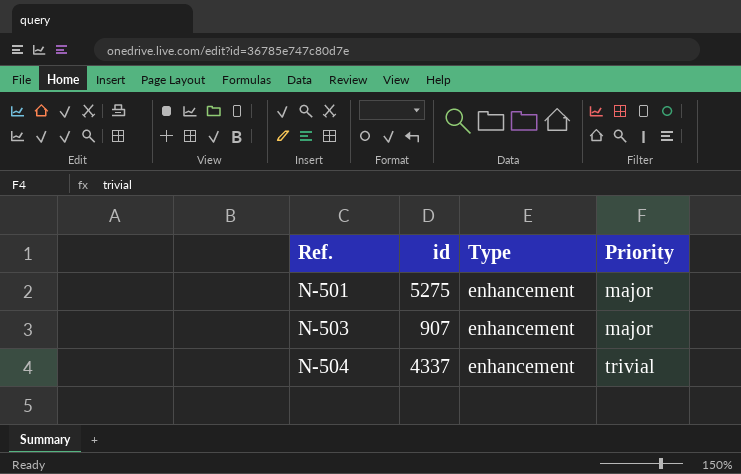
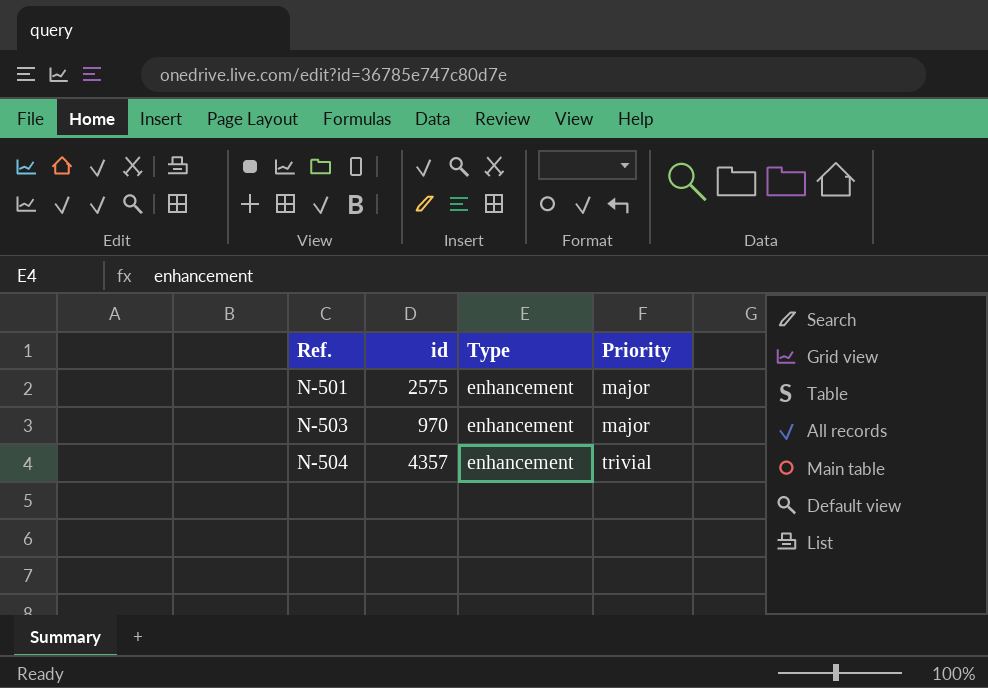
N-501 | id: 5275 -> 2575
N-503 | id: 907 -> 970
N-504 | id: 4337 -> 4357

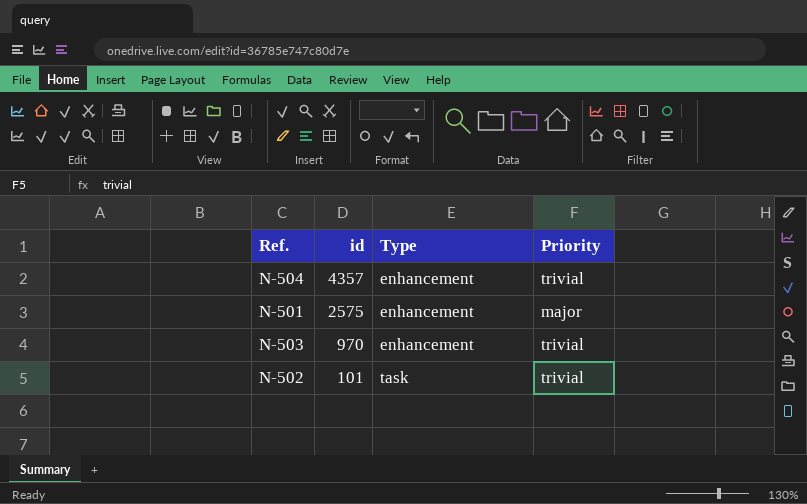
row order: Ref. ascending -> id descending
N-503 | Priority: major -> trivial
row N-502: none -> 101 | task | trivial

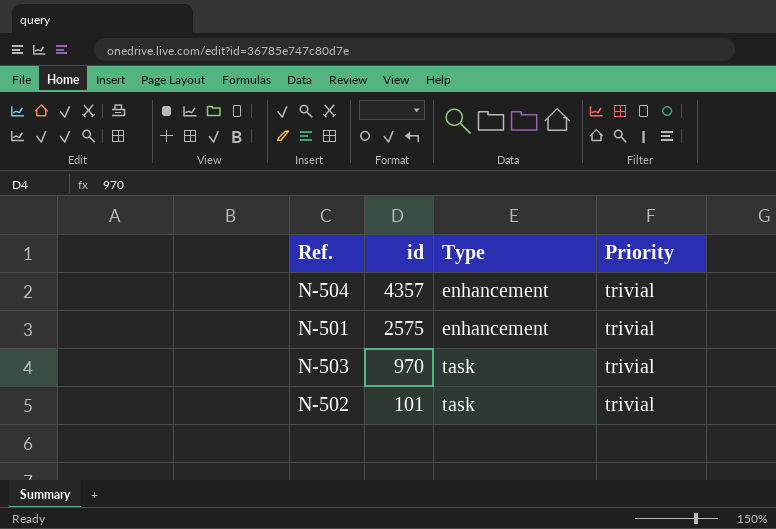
N-501 | Priority: major -> trivial
N-503 | Type: enhancement -> task

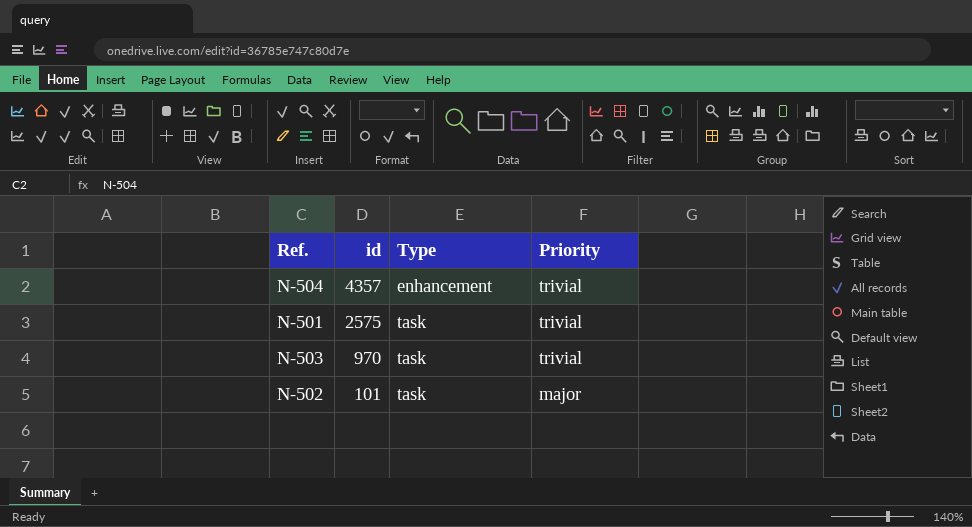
N-501 | Type: enhancement -> task
N-502 | Priority: trivial -> major

